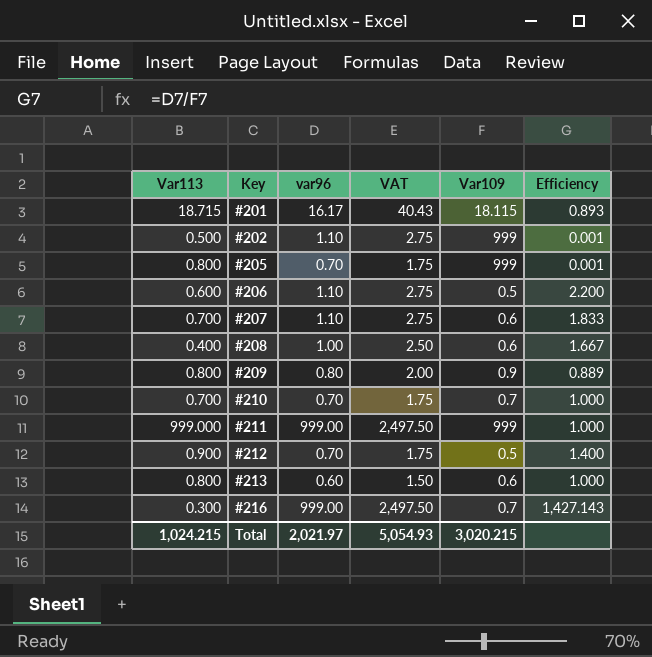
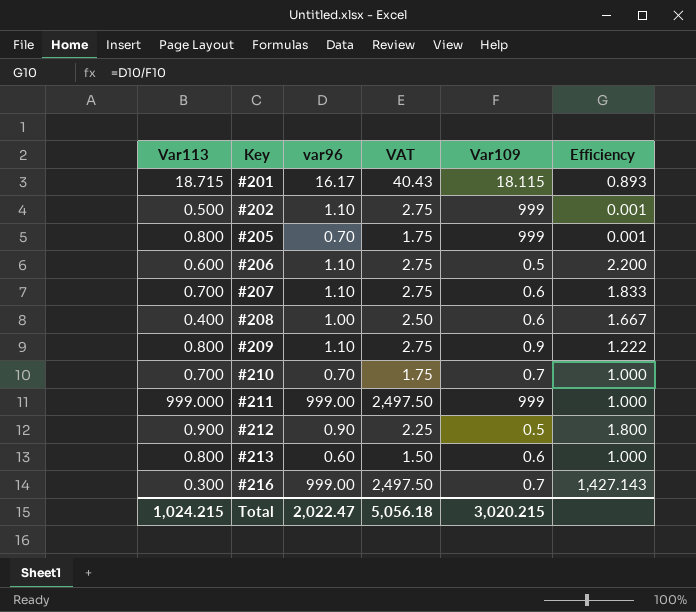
#209 | var96: 0.80 -> 1.10
#209 | VAT: 2.00 -> 2.75
#209 | Efficiency: 0.889 -> 1.222
#212 | var96: 0.70 -> 0.90
#212 | VAT: 1.75 -> 2.25
#212 | Efficiency: 1.400 -> 1.800
Total | var96: 2,021.97 -> 2,022.47
Total | VAT: 5,054.93 -> 5,056.18

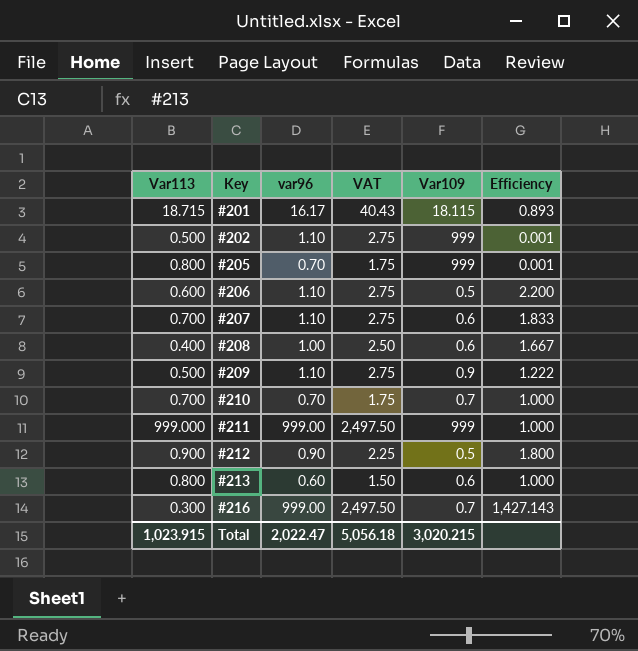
#209 | Var113: 0.800 -> 0.500
Total | Var113: 1,024.215 -> 1,023.915

